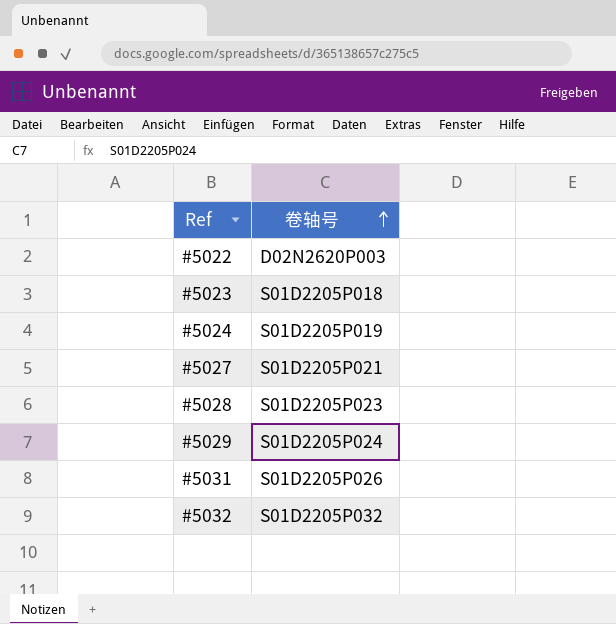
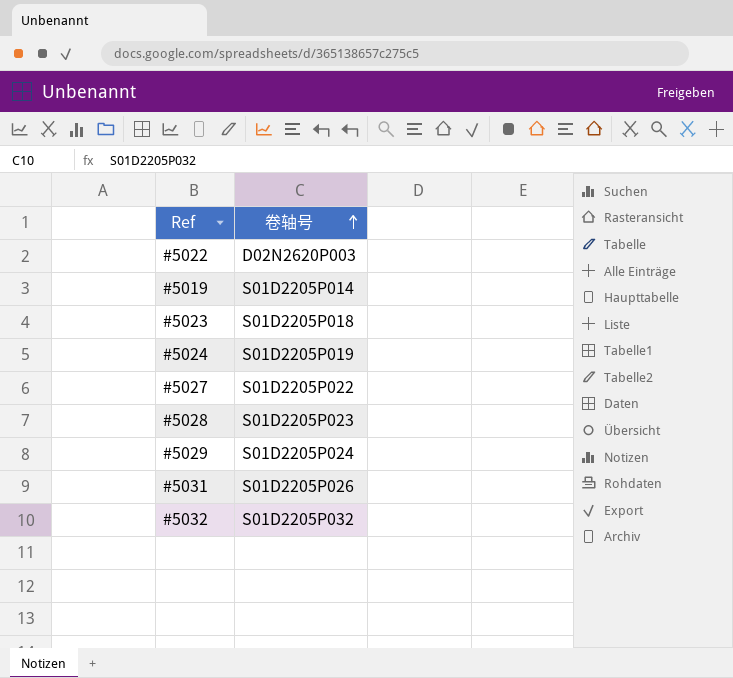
row #5019: none -> S01D2205P014
#5027 | 卷轴号: S01D2205P021 -> S01D2205P022

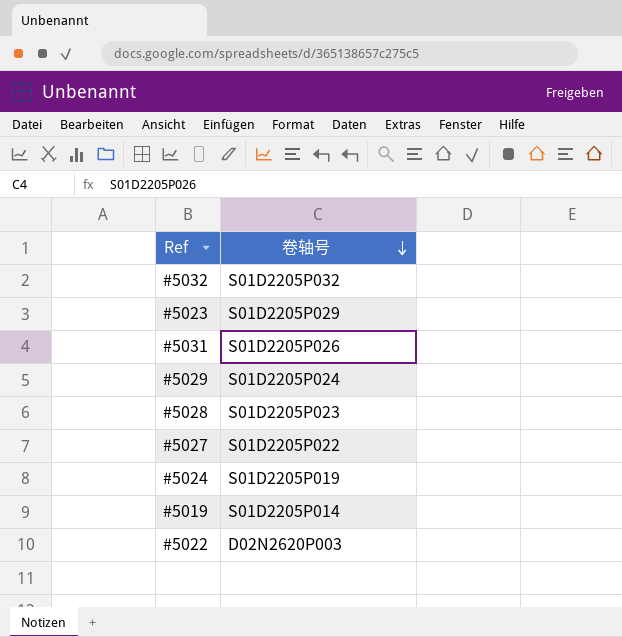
row order: 卷轴号 ascending -> 卷轴号 descending
#5023 | 卷轴号: S01D2205P018 -> S01D2205P029

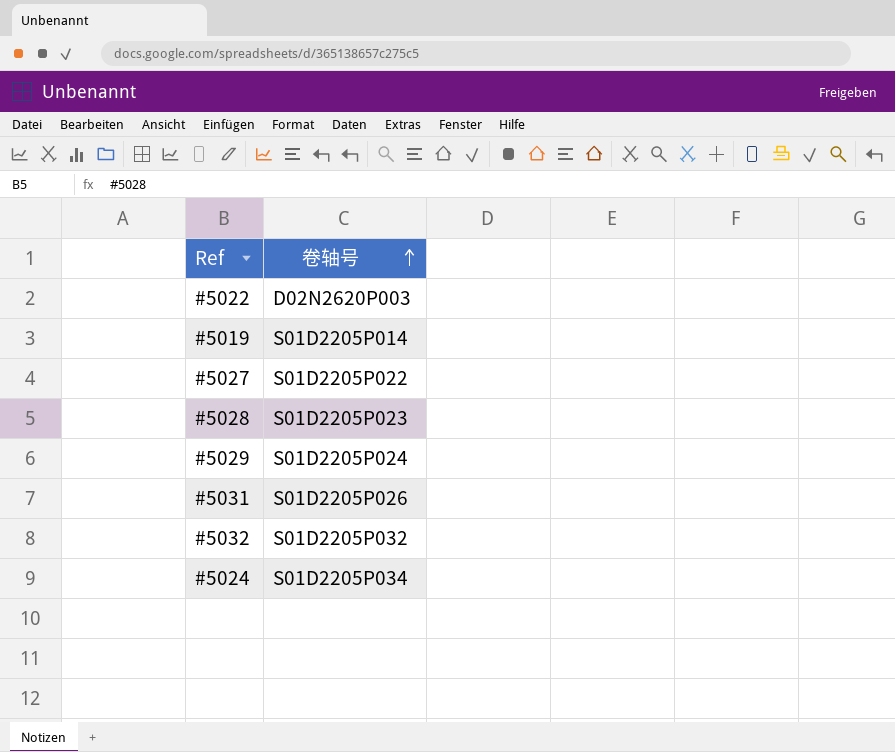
row order: 卷轴号 descending -> 卷轴号 ascending
row #5023: S01D2205P029 -> none
#5024 | 卷轴号: S01D2205P019 -> S01D2205P034

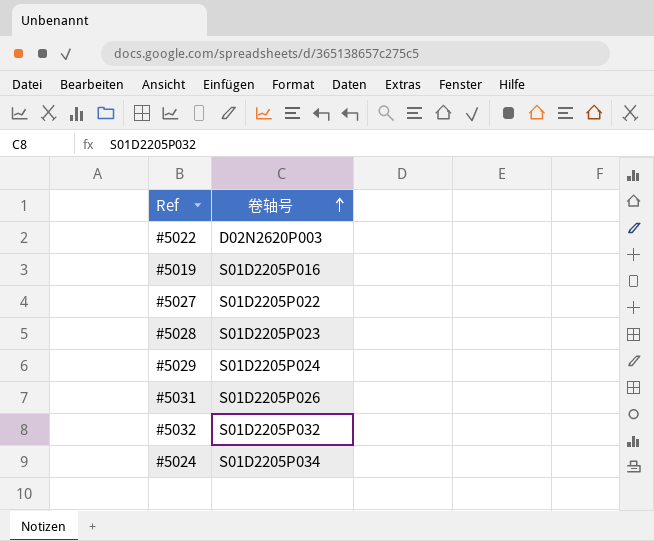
#5019 | 卷轴号: S01D2205P014 -> S01D2205P016

